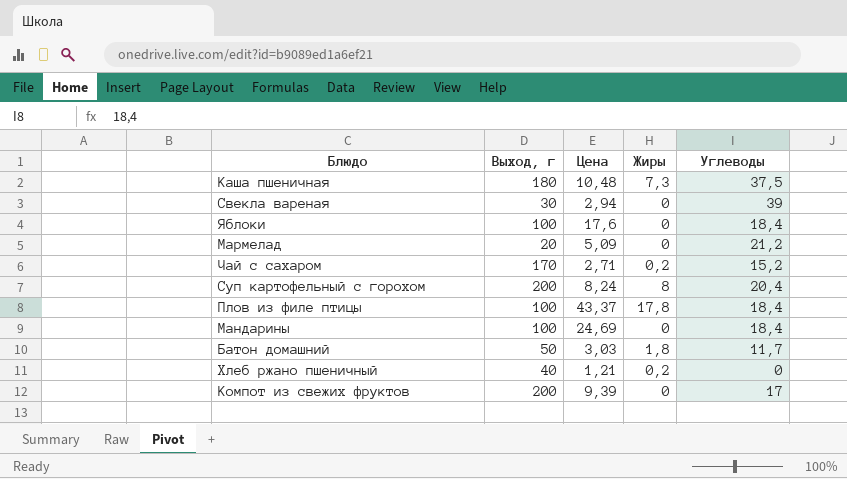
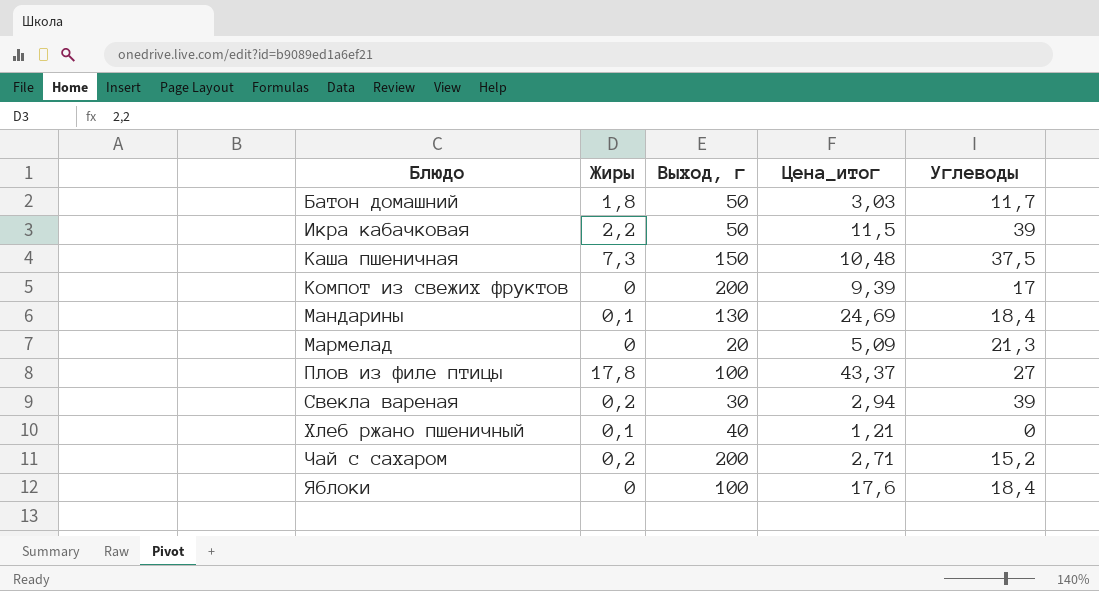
row order: none -> Блюдо ascending
column Жиры | position: 4 -> 2
column name: Цена -> Цена_итог
row Суп картофельный с горохом: 200 | 8,24 | 8 | 20,4 -> none
row Икра кабачковая: none -> 2,2 | 50 | 11,5 | 39
Каша пшеничная | Выход, г: 180 -> 150
Мандарины | Жиры: 0 -> 0,1
Мандарины | Выход, г: 100 -> 130
Мармелад | Углеводы: 21,2 -> 21,3
Плов из филе птицы | Углеводы: 18,4 -> 27
Свекла вареная | Жиры: 0 -> 0,2
Хлеб ржано пшеничный | Жиры: 0,2 -> 0,1
Чай с сахаром | Выход, г: 170 -> 200

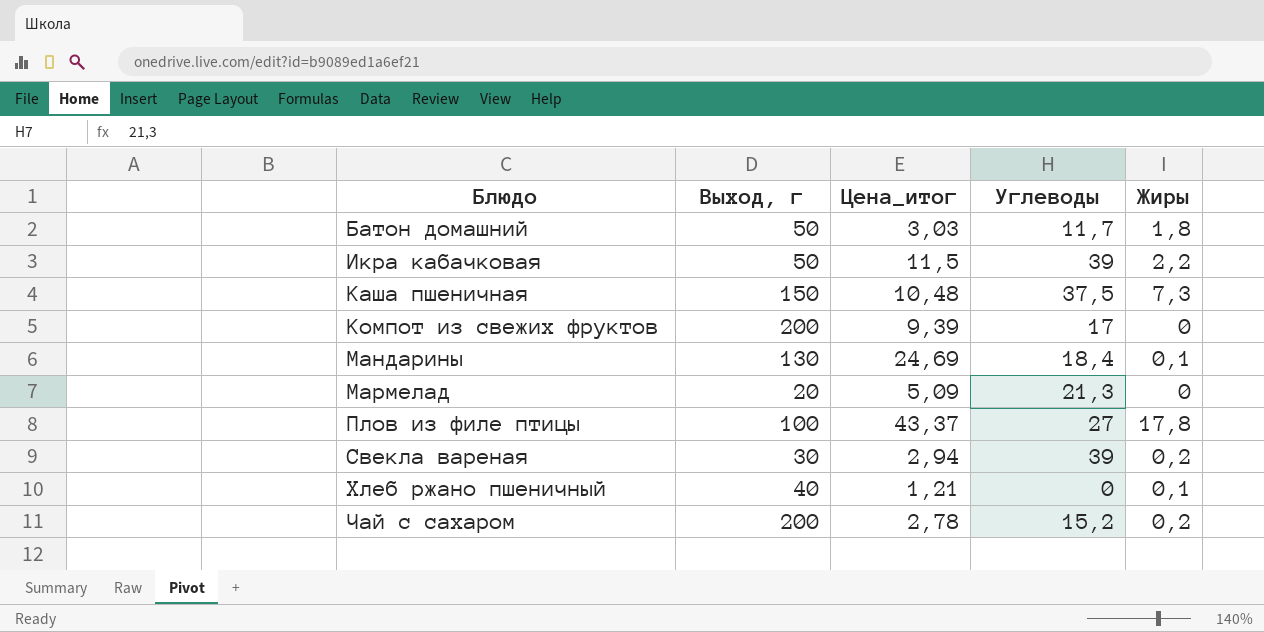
column Жиры | position: 2 -> 5
row Яблоки: 0 | 100 | 17,6 | 18,4 -> none
Чай с сахаром | Цена_итог: 2,71 -> 2,78

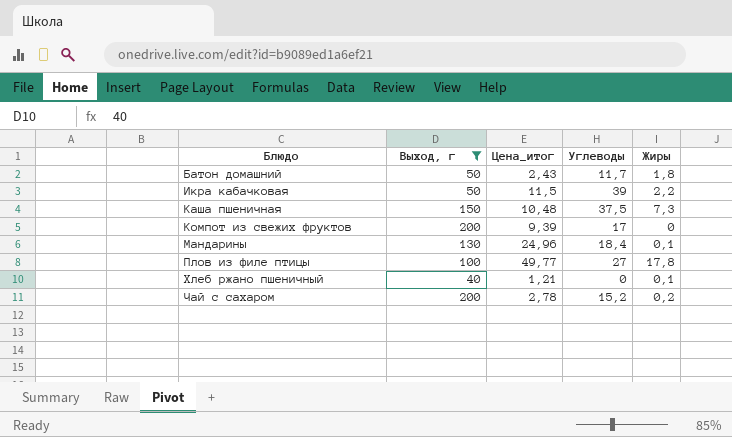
filter: none -> Выход, г >= 40
Батон домашний | Цена_итог: 3,03 -> 2,43
Мандарины | Цена_итог: 24,69 -> 24,96
Плов из филе птицы | Цена_итог: 43,37 -> 49,77

